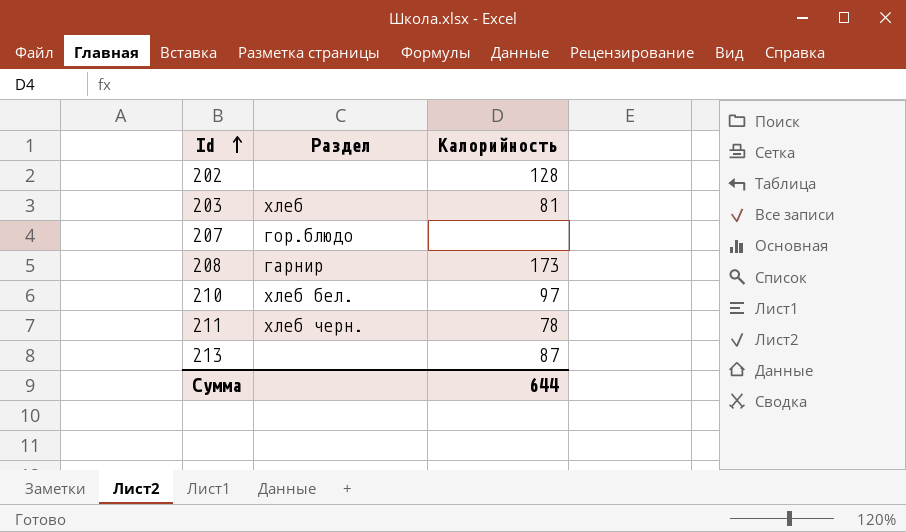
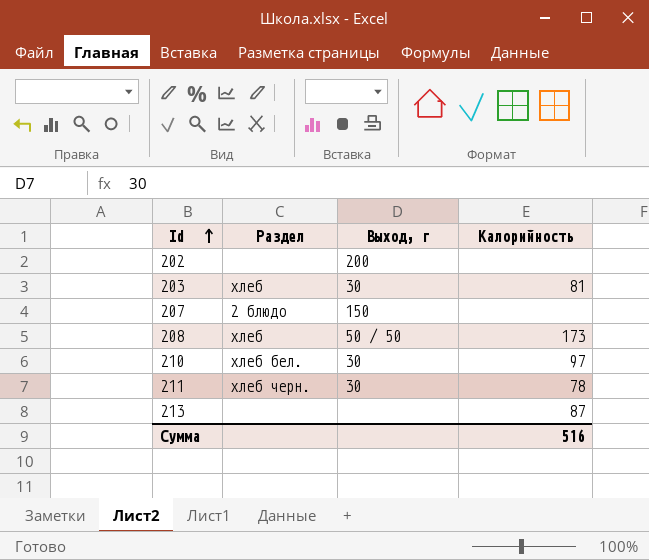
column Выход, г | position: none -> 3
202 | Калорийность: 128 -> none
207 | Раздел: гор.блюдо -> 2 блюдо
208 | Раздел: гарнир -> хлеб
Сумма | Калорийность: 644 -> 516

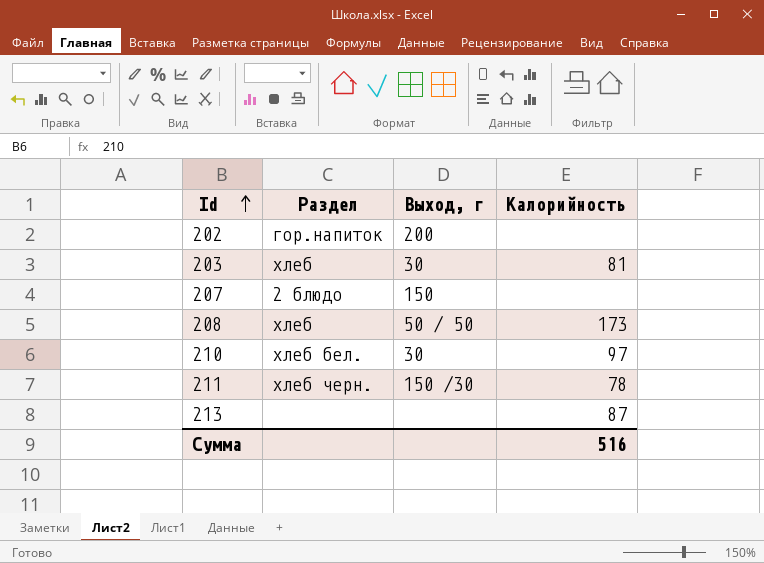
202 | Раздел: none -> гор.напиток
211 | Выход, г: 30 -> 150 /30

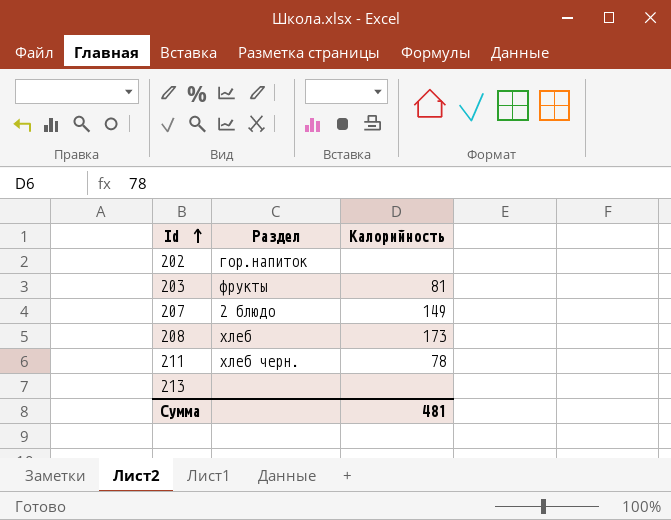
column Выход, г | position: 3 -> none
row 210: хлеб бел. | 30 | 97 -> none
203 | Раздел: хлеб -> фрукты
207 | Калорийность: none -> 149
213 | Калорийность: 87 -> none
Сумма | Калорийность: 516 -> 481

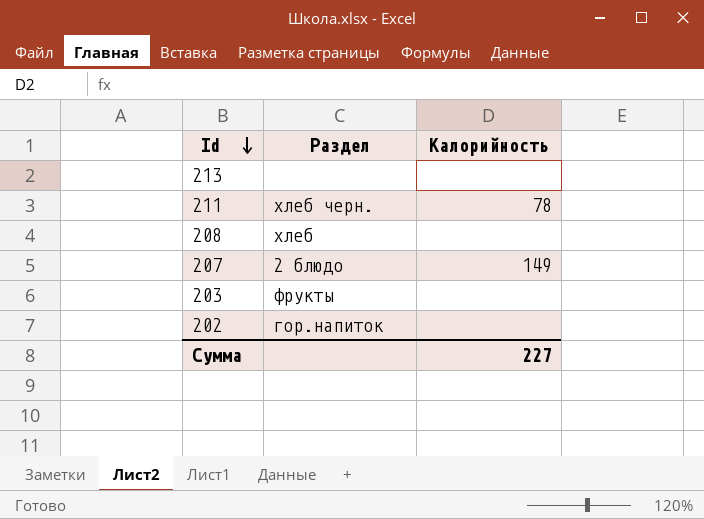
row order: Id ascending -> Id descending
208 | Калорийность: 173 -> none
203 | Калорийность: 81 -> none
Сумма | Калорийность: 481 -> 227

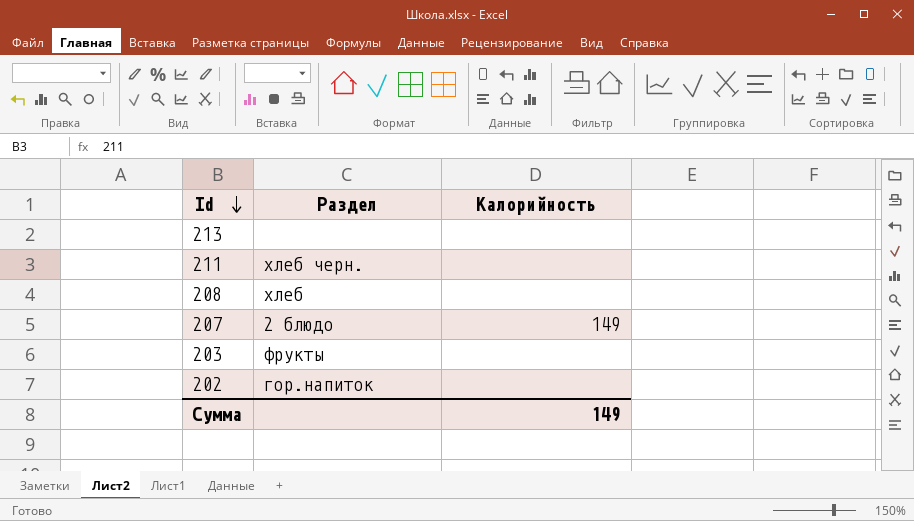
211 | Калорийность: 78 -> none
Сумма | Калорийность: 227 -> 149

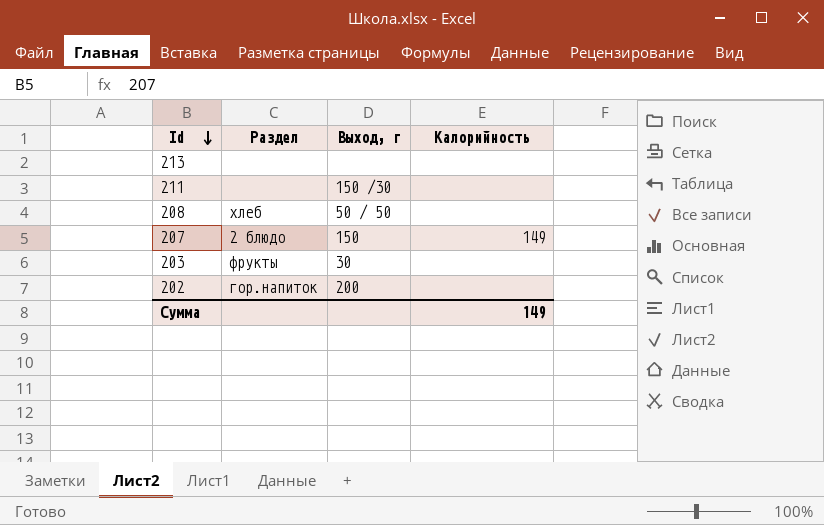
column Выход, г | position: none -> 3
211 | Раздел: хлеб черн. -> none

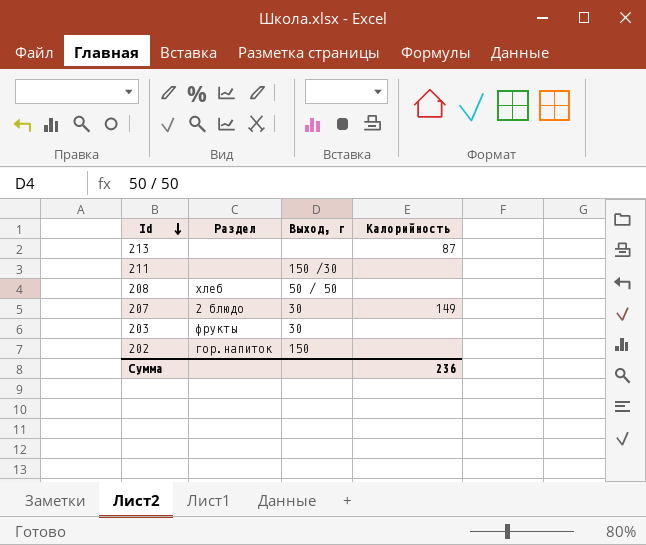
213 | Калорийность: none -> 87
207 | Выход, г: 150 -> 30
202 | Выход, г: 200 -> 150
Сумма | Калорийность: 149 -> 236

